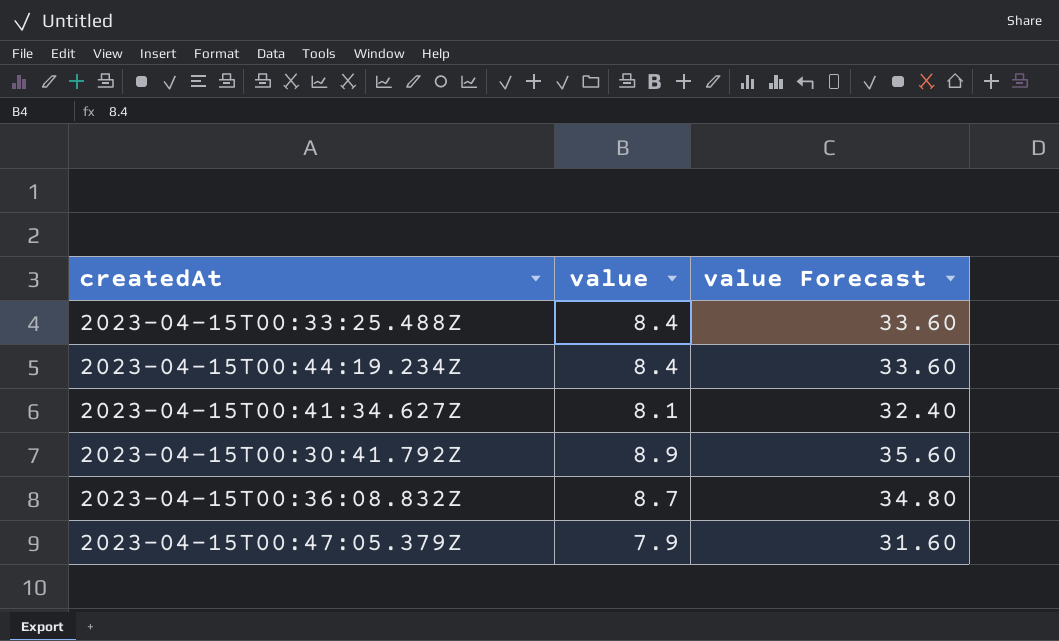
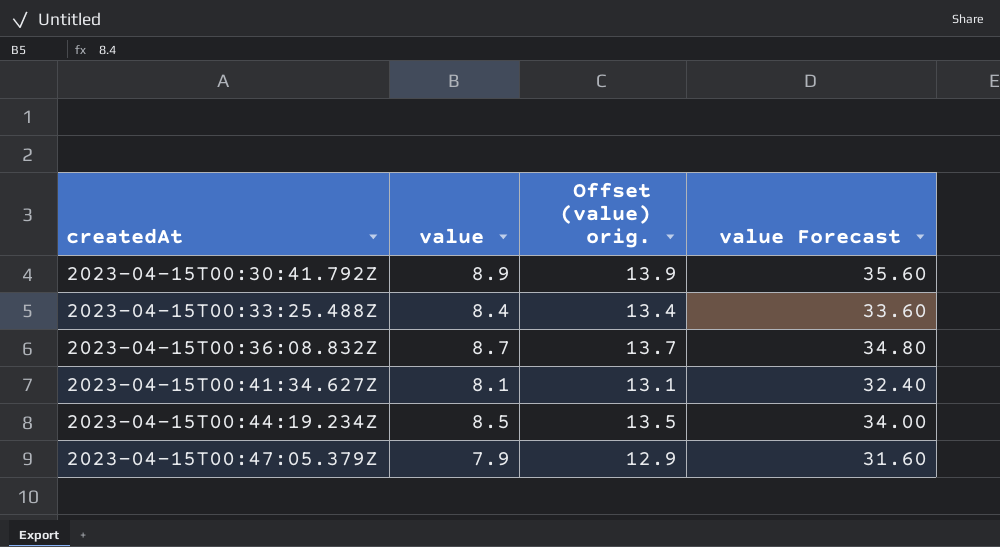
row order: none -> createdAt ascending
column Offset (value) orig. | formula: none -> [value] + 5
2023-04-15T00:44:19.234Z | value: 8.4 -> 8.5
2023-04-15T00:44:19.234Z | value Forecast: 33.60 -> 34.00

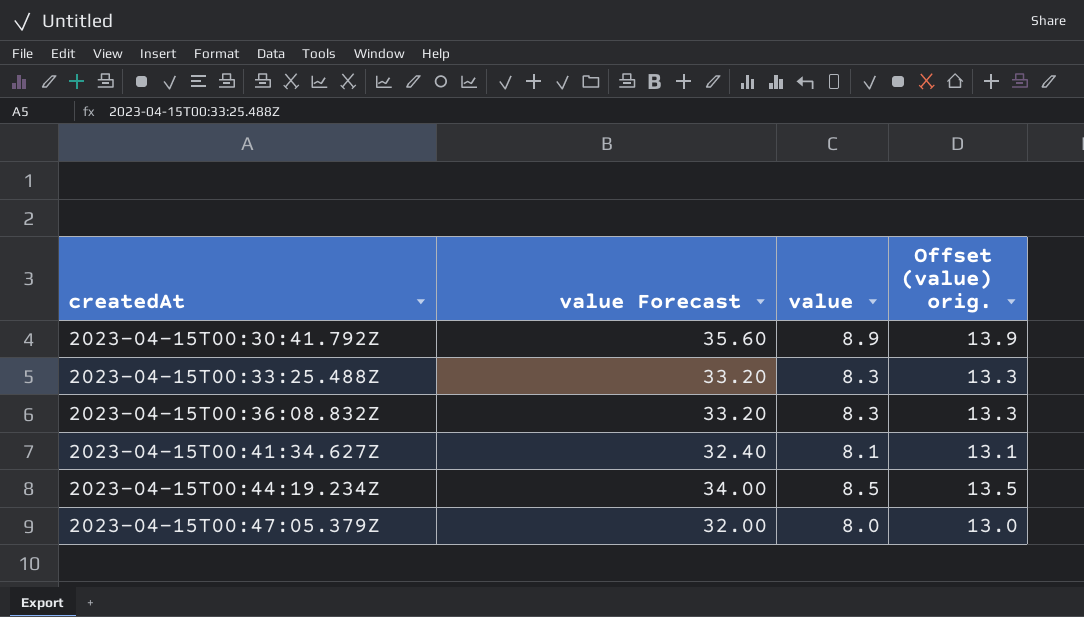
column value Forecast | position: 4 -> 2
2023-04-15T00:33:25.488Z | value Forecast: 33.60 -> 33.20
2023-04-15T00:33:25.488Z | value: 8.4 -> 8.3
2023-04-15T00:33:25.488Z | Offset (value) orig.: 13.4 -> 13.3
2023-04-15T00:36:08.832Z | value Forecast: 34.80 -> 33.20
2023-04-15T00:36:08.832Z | value: 8.7 -> 8.3
2023-04-15T00:36:08.832Z | Offset (value) orig.: 13.7 -> 13.3
2023-04-15T00:47:05.379Z | value Forecast: 31.60 -> 32.00
2023-04-15T00:47:05.379Z | value: 7.9 -> 8.0
2023-04-15T00:47:05.379Z | Offset (value) orig.: 12.9 -> 13.0

